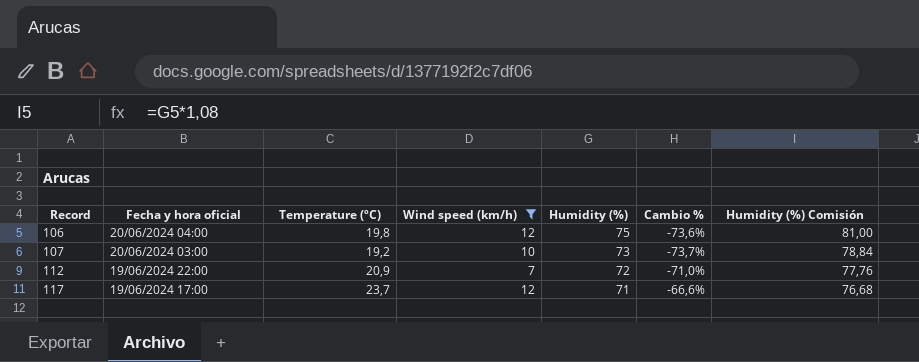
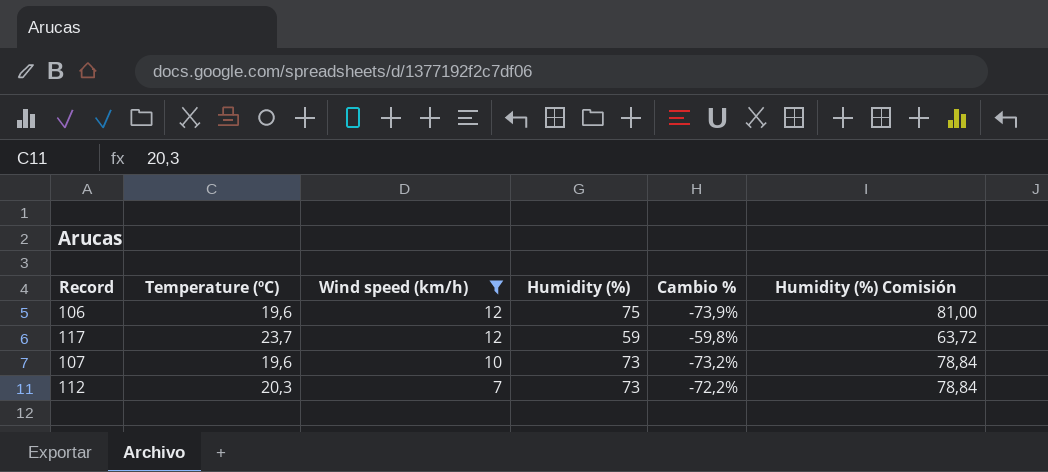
row order: Record ascending -> Wind speed (km/h) descending
column Fecha y hora oficial | position: 2 -> none
106 | Temperature (ºC): 19,8 -> 19,6
106 | Cambio %: -73,6% -> -73,9%
117 | Humidity (%): 71 -> 59
117 | Cambio %: -66,6% -> -59,8%
117 | Humidity (%) Comisión: 76,68 -> 63,72
107 | Temperature (ºC): 19,2 -> 19,6
107 | Cambio %: -73,7% -> -73,2%
112 | Temperature (ºC): 20,9 -> 20,3
112 | Humidity (%): 72 -> 73
112 | Cambio %: -71,0% -> -72,2%
112 | Humidity (%) Comisión: 77,76 -> 78,84

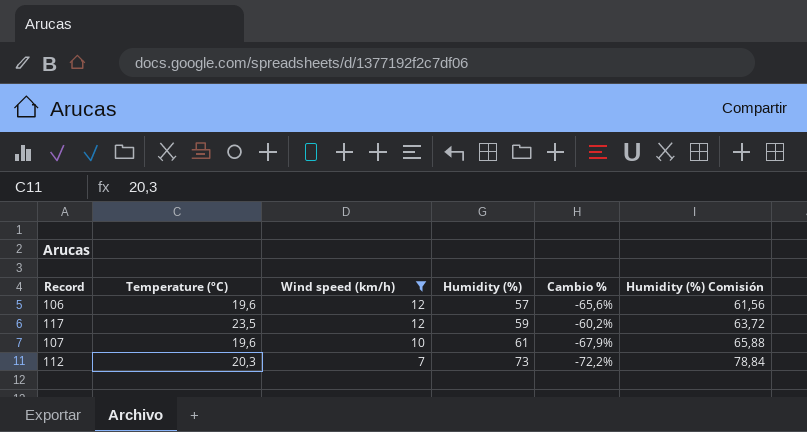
106 | Humidity (%): 75 -> 57
106 | Cambio %: -73,9% -> -65,6%
106 | Humidity (%) Comisión: 81,00 -> 61,56
117 | Temperature (ºC): 23,7 -> 23,5
117 | Cambio %: -59,8% -> -60,2%
107 | Humidity (%): 73 -> 61
107 | Cambio %: -73,2% -> -67,9%
107 | Humidity (%) Comisión: 78,84 -> 65,88

